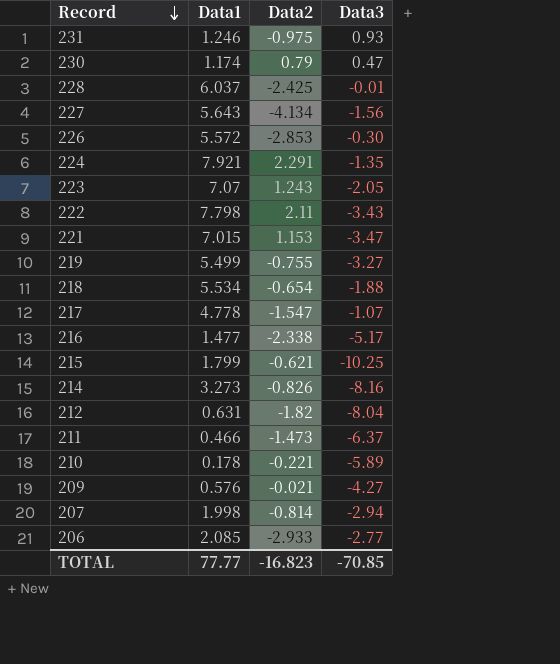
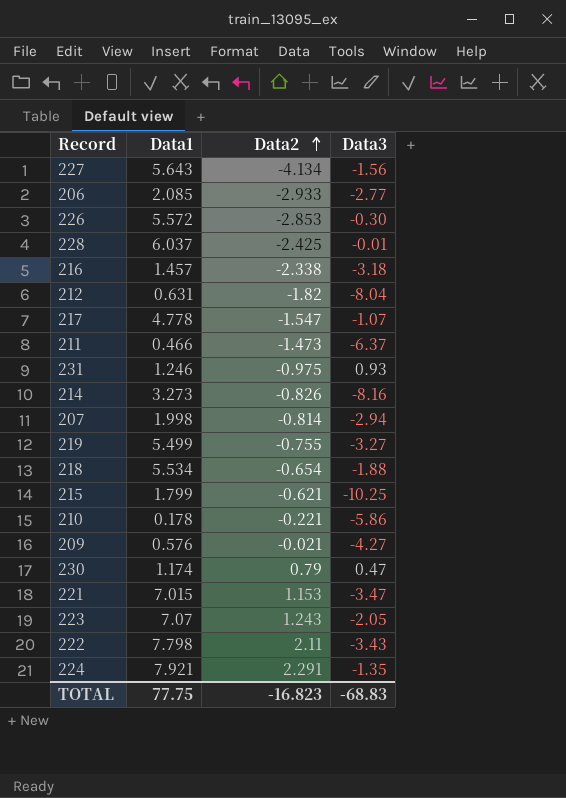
row order: Record descending -> Data2 ascending
216 | Data1: 1.477 -> 1.457
216 | Data3: -5.17 -> -3.18
210 | Data3: -5.89 -> -5.86
TOTAL | Data1: 77.77 -> 77.75
TOTAL | Data3: -70.85 -> -68.83

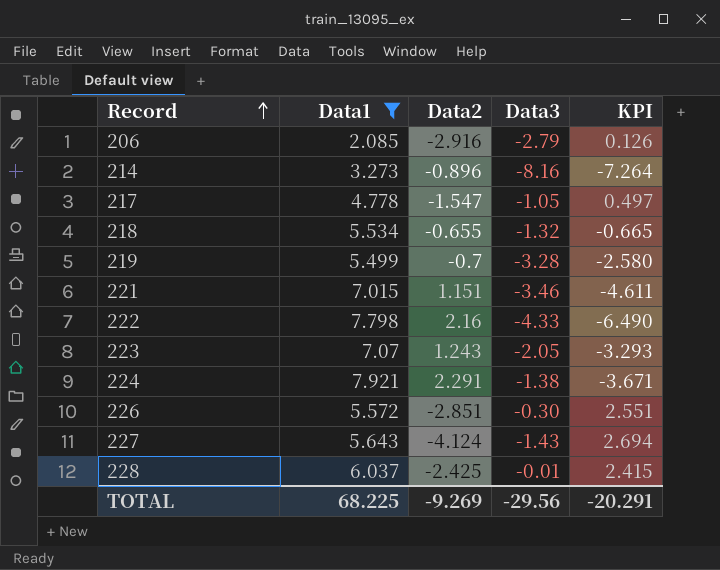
filter: none -> Data1 >= 2.085
row order: Data2 ascending -> Record ascending
column KPI | formula: none -> [Data3] - [Data2]
206 | Data2: -2.933 -> -2.916
206 | Data3: -2.77 -> -2.79
214 | Data2: -0.826 -> -0.896
217 | Data3: -1.07 -> -1.05
218 | Data2: -0.654 -> -0.655
218 | Data3: -1.88 -> -1.32
219 | Data2: -0.755 -> -0.7
219 | Data3: -3.27 -> -3.28
221 | Data2: 1.153 -> 1.151
221 | Data3: -3.47 -> -3.46
222 | Data2: 2.11 -> 2.16
222 | Data3: -3.43 -> -4.33
224 | Data3: -1.35 -> -1.38
226 | Data2: -2.853 -> -2.851
227 | Data2: -4.134 -> -4.124
227 | Data3: -1.56 -> -1.43
TOTAL | Data1: 77.75 -> 68.225
TOTAL | Data2: -16.823 -> -9.269
TOTAL | Data3: -68.83 -> -29.56

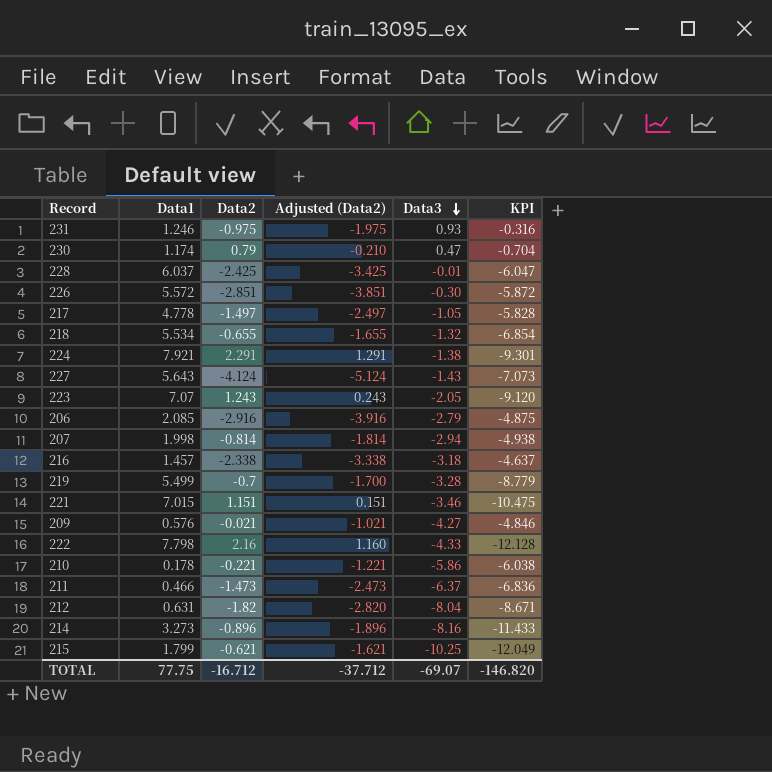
filter: Data1 >= 2.085 -> none
row order: Record ascending -> Data3 descending
column Adjusted (Data2) | formula: none -> [Data2] - 1
column KPI | formula: [Data3] - [Data2] -> [Data3] - [Data1]
217 | Data2: -1.547 -> -1.497
TOTAL | Data1: 68.225 -> 77.75
TOTAL | Data2: -9.269 -> -16.712
TOTAL | Data3: -29.56 -> -69.07
TOTAL | KPI: -20.291 -> -146.820

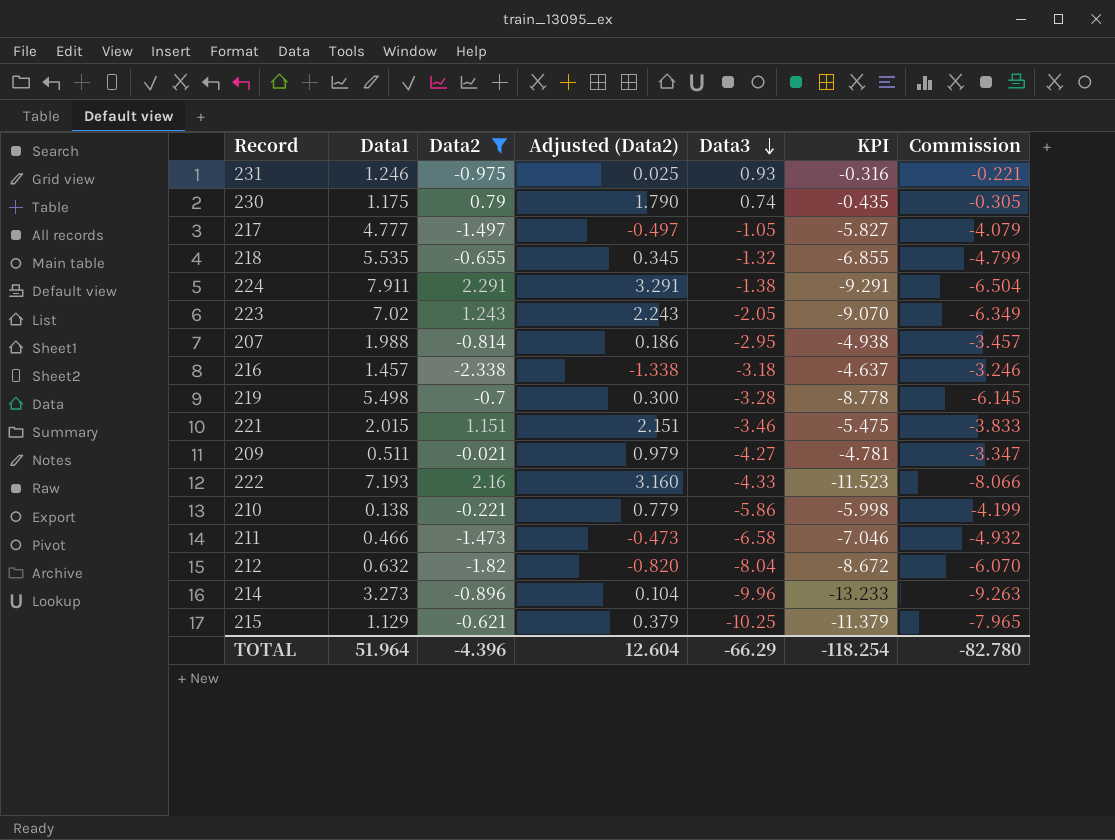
filter: none -> Data2 >= -2.338
column Adjusted (Data2) | formula: [Data2] - 1 -> [Data2] + 1
column Commission | formula: none -> [KPI] * 0.7
230 | Data1: 1.174 -> 1.175
230 | Data3: 0.47 -> 0.74
230 | KPI: -0.704 -> -0.435
217 | Data1: 4.778 -> 4.777
217 | KPI: -5.828 -> -5.827
218 | Data1: 5.534 -> 5.535
218 | KPI: -6.854 -> -6.855
224 | Data1: 7.921 -> 7.911
224 | KPI: -9.301 -> -9.291
223 | Data1: 7.07 -> 7.02
223 | KPI: -9.120 -> -9.070
207 | Data1: 1.998 -> 1.988
207 | Data3: -2.94 -> -2.95
219 | Data1: 5.499 -> 5.498
219 | KPI: -8.779 -> -8.778
221 | Data1: 7.015 -> 2.015
221 | KPI: -10.475 -> -5.475
209 | Data1: 0.576 -> 0.511
209 | KPI: -4.846 -> -4.781
222 | Data1: 7.798 -> 7.193
222 | KPI: -12.128 -> -11.523
210 | Data1: 0.178 -> 0.138
210 | KPI: -6.038 -> -5.998
211 | Data3: -6.37 -> -6.58
211 | KPI: -6.836 -> -7.046
212 | Data1: 0.631 -> 0.632
212 | KPI: -8.671 -> -8.672
214 | Data3: -8.16 -> -9.96
214 | KPI: -11.433 -> -13.233
215 | Data1: 1.799 -> 1.129
215 | KPI: -12.049 -> -11.379
TOTAL | Data1: 77.75 -> 51.964
TOTAL | Data2: -16.712 -> -4.396
TOTAL | Adjusted (Data2): -37.712 -> 12.604
TOTAL | Data3: -69.07 -> -66.29
TOTAL | KPI: -146.820 -> -118.254

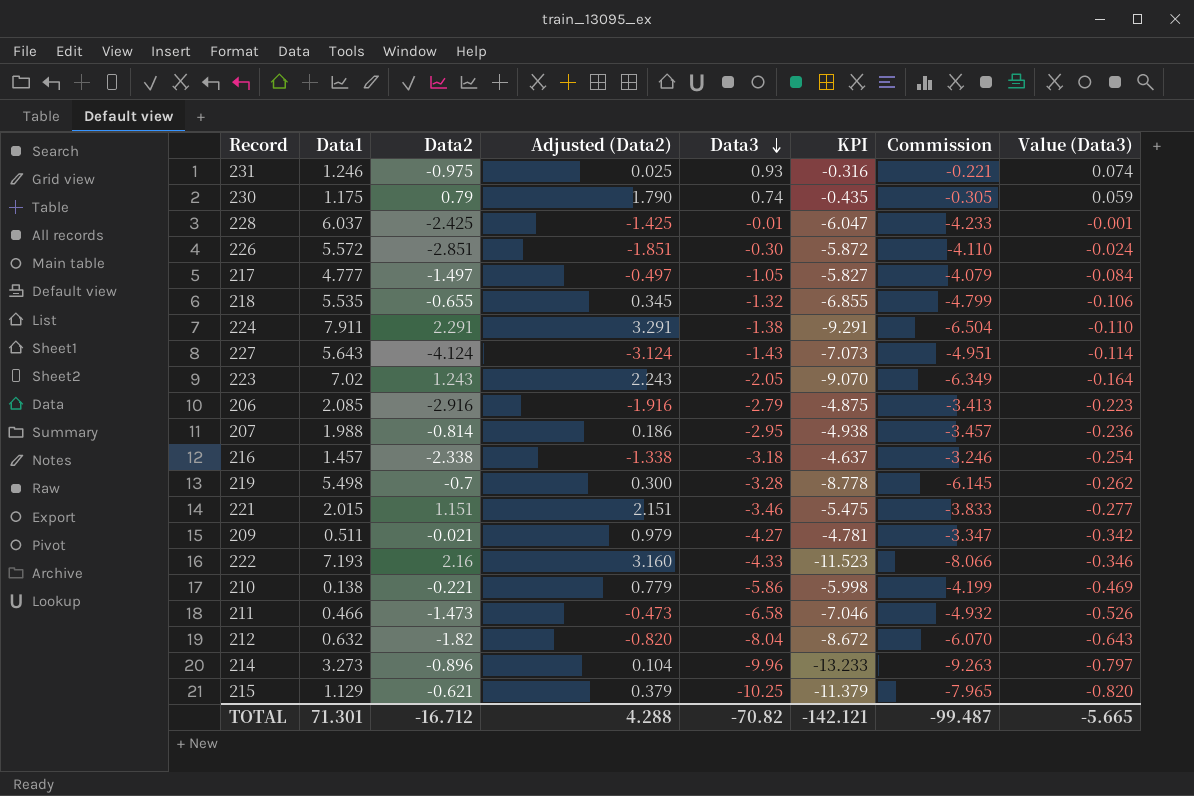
filter: Data2 >= -2.338 -> none
column Value (Data3) | formula: none -> [Data3] * 0.08
TOTAL | Data1: 51.964 -> 71.301
TOTAL | Data2: -4.396 -> -16.712
TOTAL | Adjusted (Data2): 12.604 -> 4.288
TOTAL | Data3: -66.29 -> -70.82
TOTAL | KPI: -118.254 -> -142.121
TOTAL | Commission: -82.780 -> -99.487

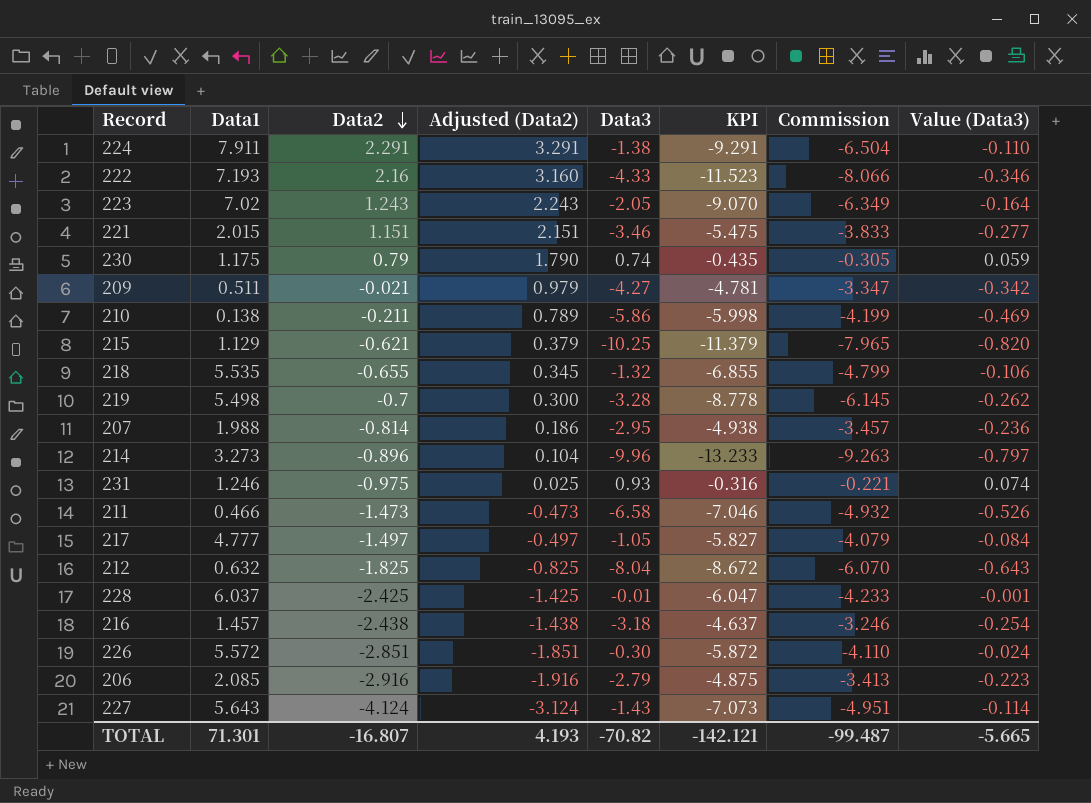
row order: Data3 descending -> Data2 descending
210 | Data2: -0.221 -> -0.211
210 | Adjusted (Data2): 0.779 -> 0.789
212 | Data2: -1.82 -> -1.825
212 | Adjusted (Data2): -0.820 -> -0.825
216 | Data2: -2.338 -> -2.438
216 | Adjusted (Data2): -1.338 -> -1.438
TOTAL | Data2: -16.712 -> -16.807
TOTAL | Adjusted (Data2): 4.288 -> 4.193

